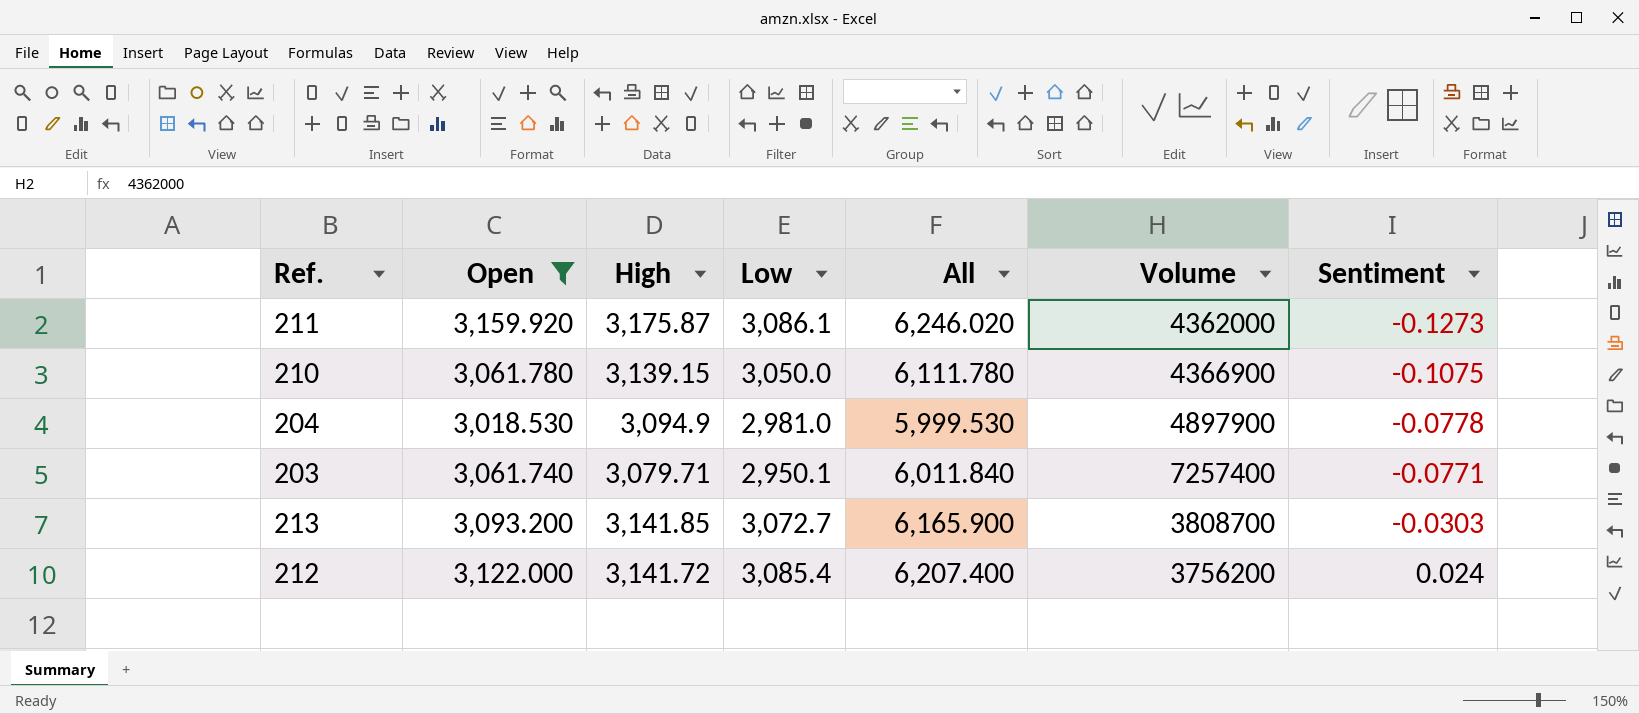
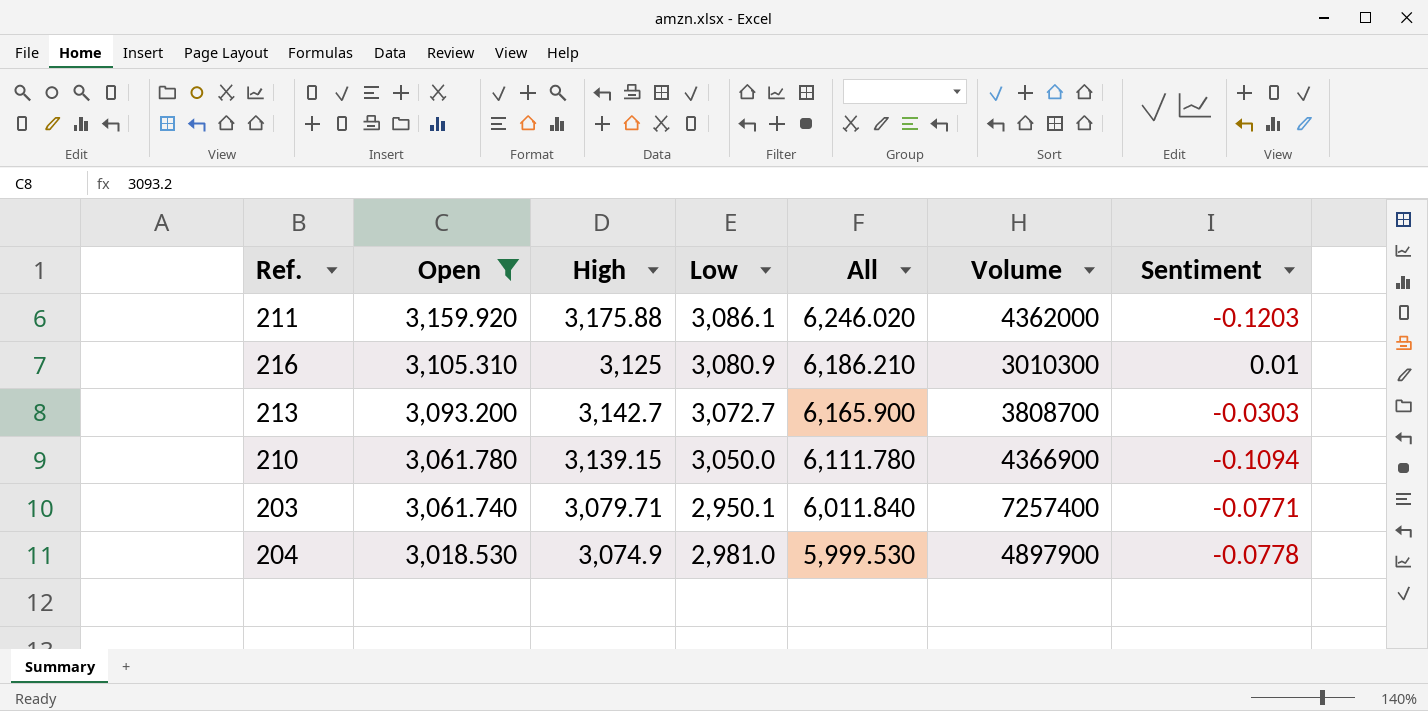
row order: Sentiment ascending -> Open descending
row 212: 3,122.000 | 3,141.72 | 3,085.4 | 6,207.400 | 3756200 | 0.024 -> none
211 | High: 3,175.87 -> 3,175.88
211 | Sentiment: -0.1273 -> -0.1203
row 216: none -> 3,105.310 | 3,125 | 3,080.9 | 6,186.210 | 3010300 | 0.01
213 | High: 3,141.85 -> 3,142.7
210 | Sentiment: -0.1075 -> -0.1094
204 | High: 3,094.9 -> 3,074.9

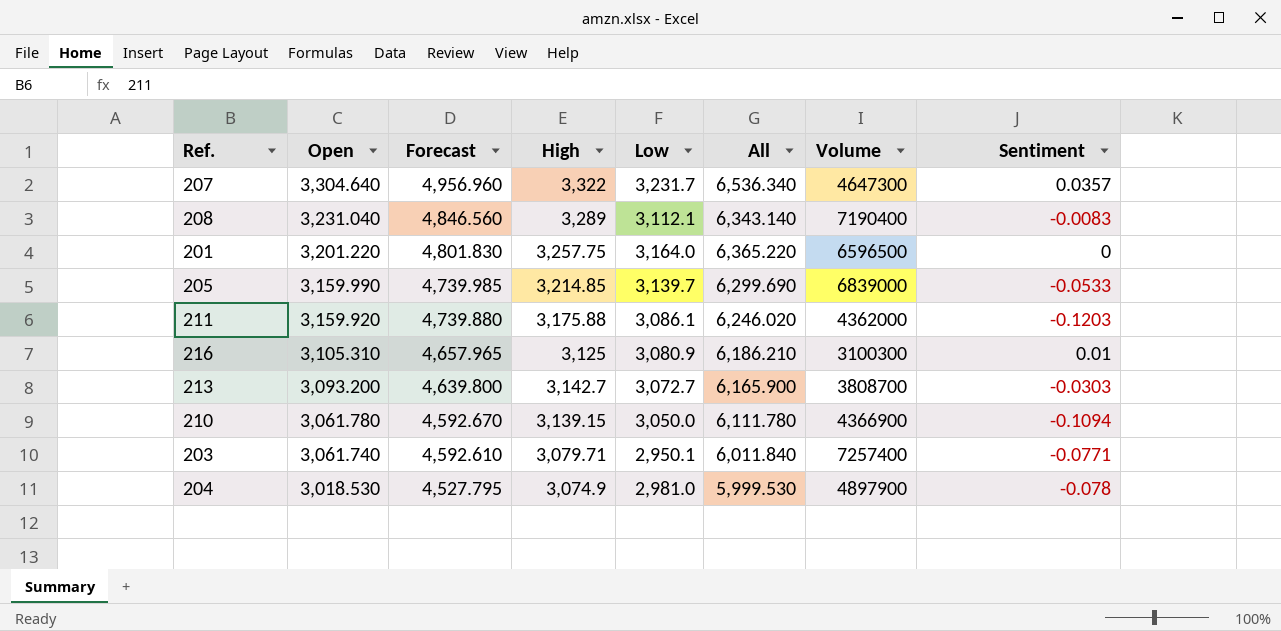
filter: Open <= 3,159.920 -> none
column Forecast | formula: none -> [Open] * 1.5
216 | Volume: 3010300 -> 3100300
204 | Sentiment: -0.0778 -> -0.078

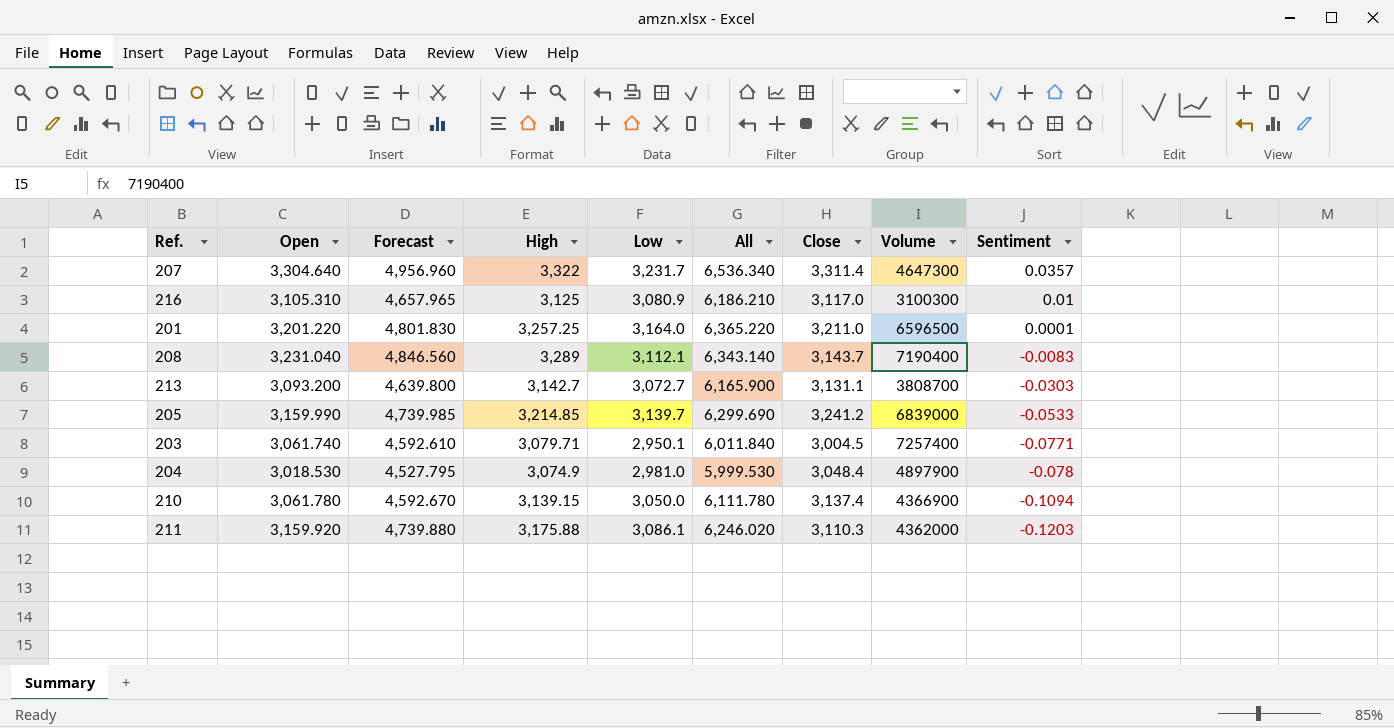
row order: Open descending -> Sentiment descending
column Close | position: none -> 7
201 | High: 3,257.75 -> 3,257.25
201 | Sentiment: 0 -> 0.0001

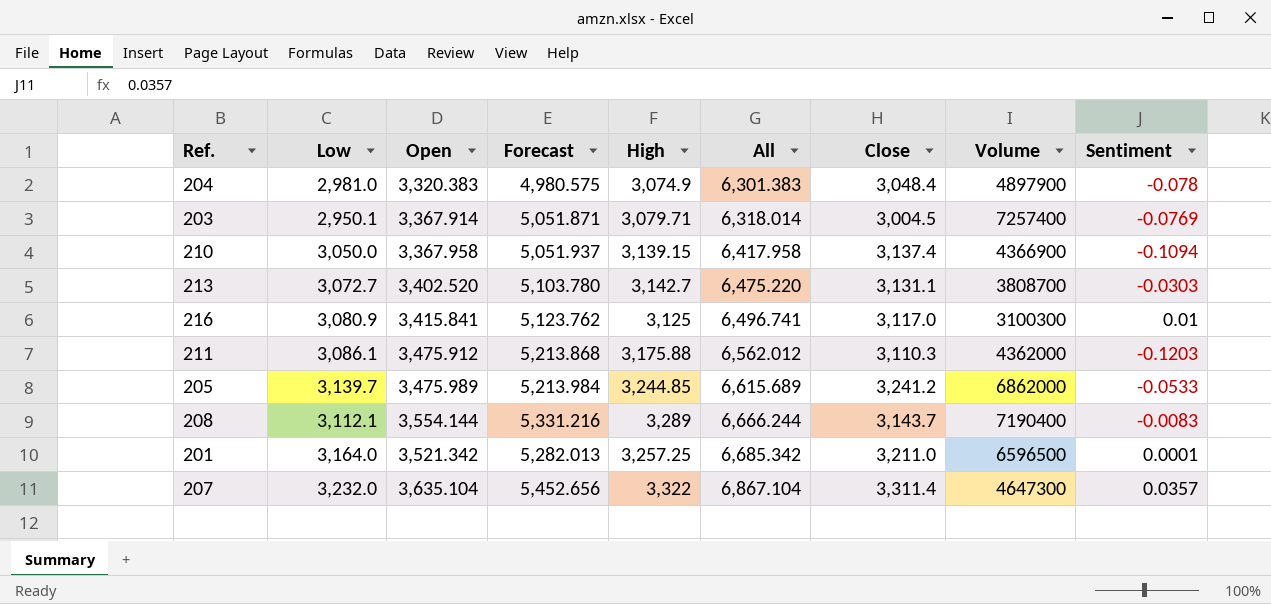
row order: Sentiment descending -> All ascending
column Low | position: 5 -> 2
204 | Open: 3,018.530 -> 3,320.383
204 | Forecast: 4,527.795 -> 4,980.575
204 | All: 5,999.530 -> 6,301.383
203 | Open: 3,061.740 -> 3,367.914
203 | Forecast: 4,592.610 -> 5,051.871
203 | All: 6,011.840 -> 6,318.014
203 | Sentiment: -0.0771 -> -0.0769
210 | Open: 3,061.780 -> 3,367.958
210 | Forecast: 4,592.670 -> 5,051.937
210 | All: 6,111.780 -> 6,417.958
213 | Open: 3,093.200 -> 3,402.520
213 | Forecast: 4,639.800 -> 5,103.780
213 | All: 6,165.900 -> 6,475.220
216 | Open: 3,105.310 -> 3,415.841
216 | Forecast: 4,657.965 -> 5,123.762
216 | All: 6,186.210 -> 6,496.741
211 | Open: 3,159.920 -> 3,475.912
211 | Forecast: 4,739.880 -> 5,213.868
211 | All: 6,246.020 -> 6,562.012
205 | Open: 3,159.990 -> 3,475.989
205 | Forecast: 4,739.985 -> 5,213.984
205 | High: 3,214.85 -> 3,244.85
205 | All: 6,299.690 -> 6,615.689
205 | Volume: 6839000 -> 6862000
208 | Open: 3,231.040 -> 3,554.144
208 | Forecast: 4,846.560 -> 5,331.216
208 | All: 6,343.140 -> 6,666.244
201 | Open: 3,201.220 -> 3,521.342
201 | Forecast: 4,801.830 -> 5,282.013
201 | All: 6,365.220 -> 6,685.342
207 | Low: 3,231.7 -> 3,232.0
207 | Open: 3,304.640 -> 3,635.104
207 | Forecast: 4,956.960 -> 5,452.656
207 | All: 6,536.340 -> 6,867.104

